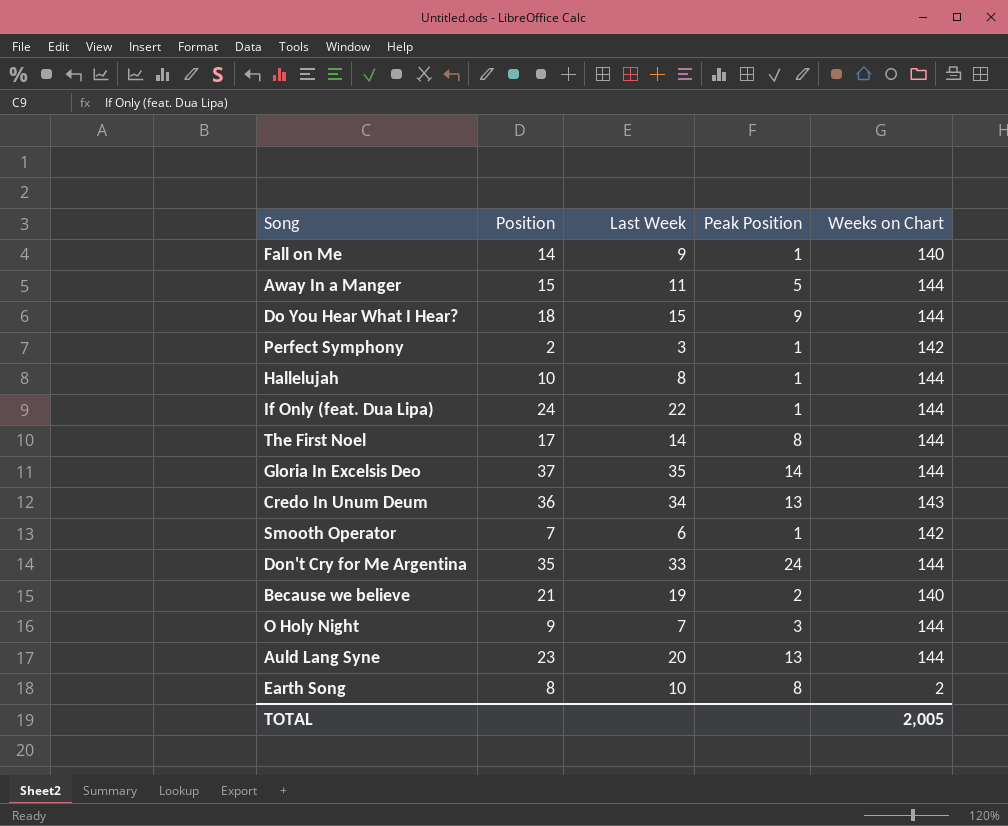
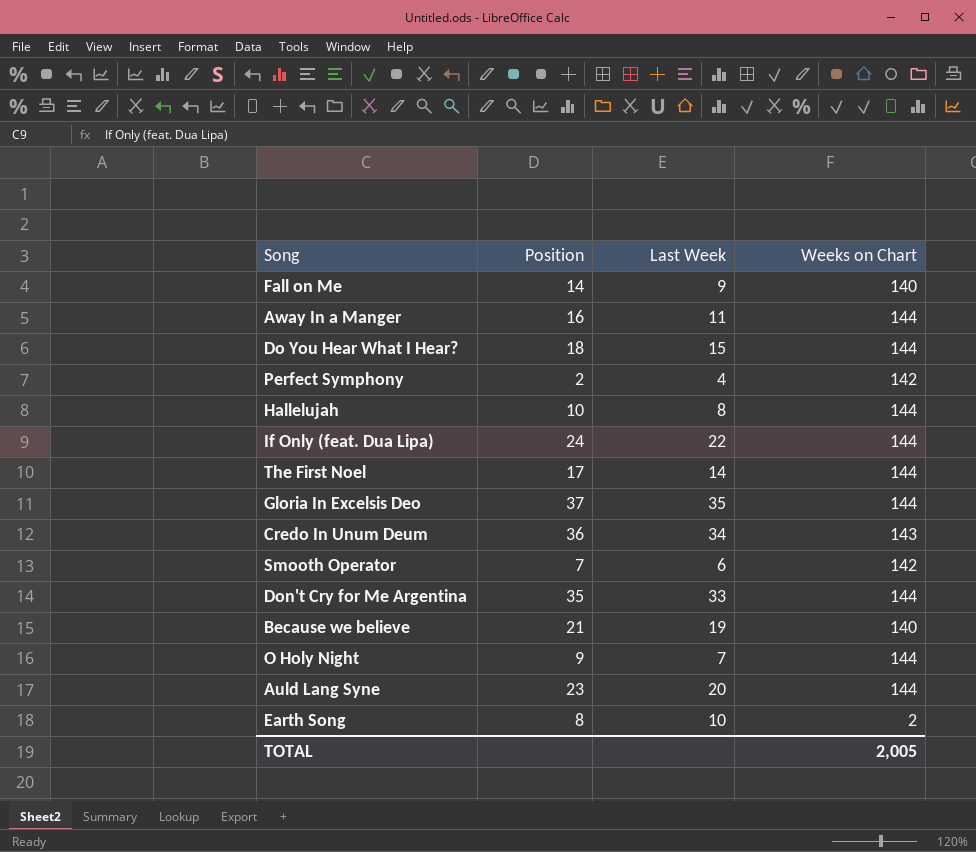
column Peak Position | position: 4 -> none
Away In a Manger | Position: 15 -> 16
Perfect Symphony | Last Week: 3 -> 4

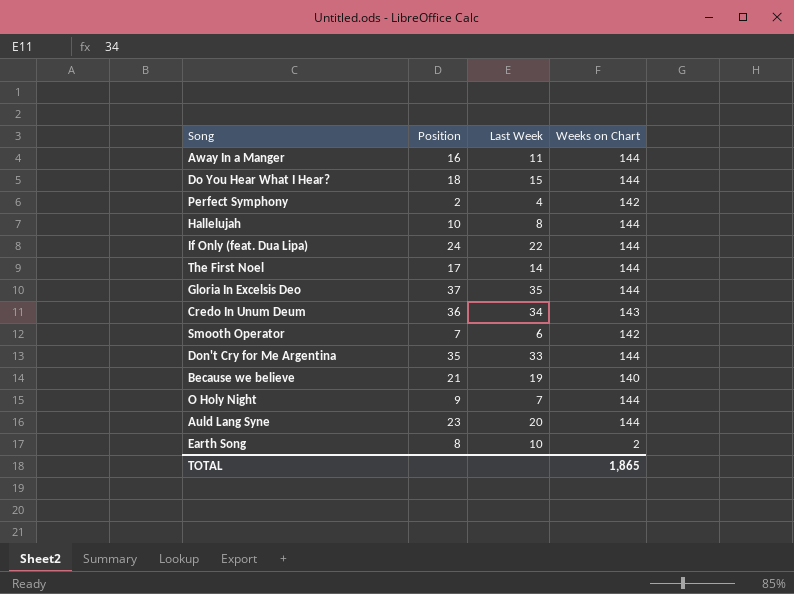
row Fall on Me: 14 | 9 | 140 -> none
TOTAL | Weeks on Chart: 2,005 -> 1,865

